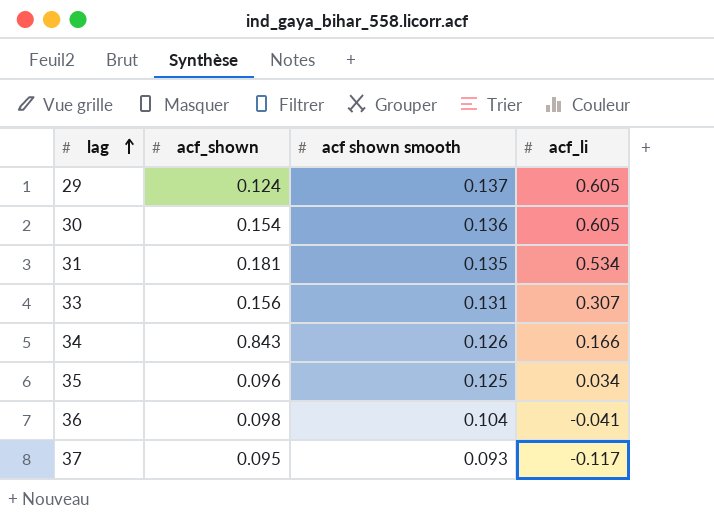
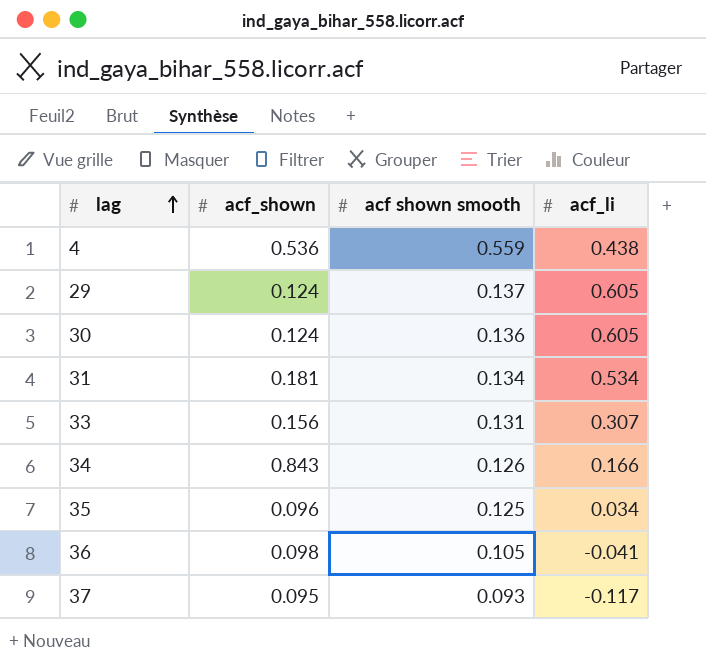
row 4: none -> 0.536 | 0.559 | 0.438
30 | acf_shown: 0.154 -> 0.124
31 | acf shown smooth: 0.135 -> 0.134
36 | acf shown smooth: 0.104 -> 0.105

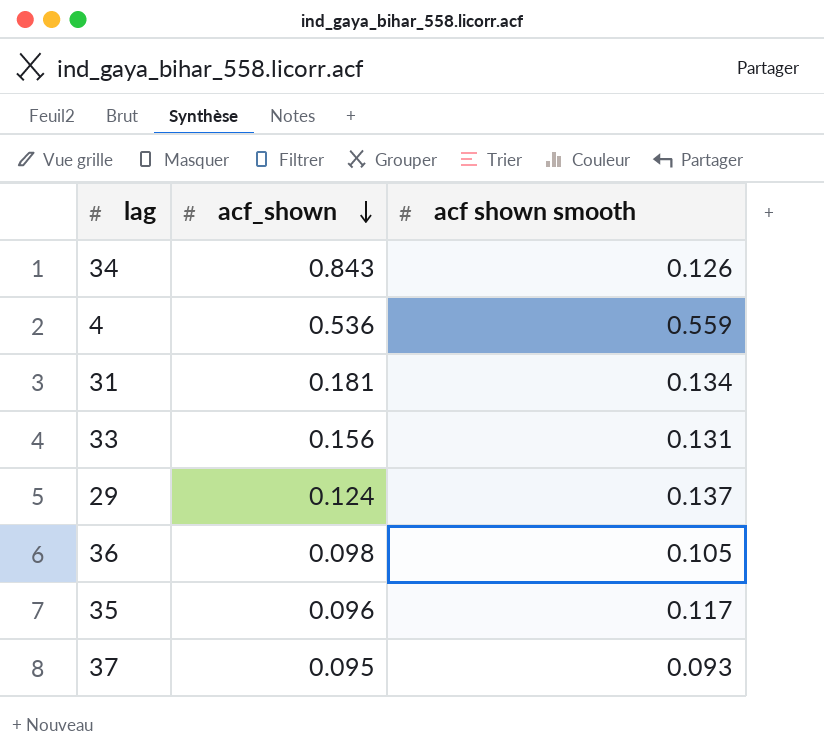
row order: lag ascending -> acf_shown descending
column acf_li | position: 4 -> none
row 30: 0.124 | 0.136 | 0.605 -> none
35 | acf shown smooth: 0.125 -> 0.117

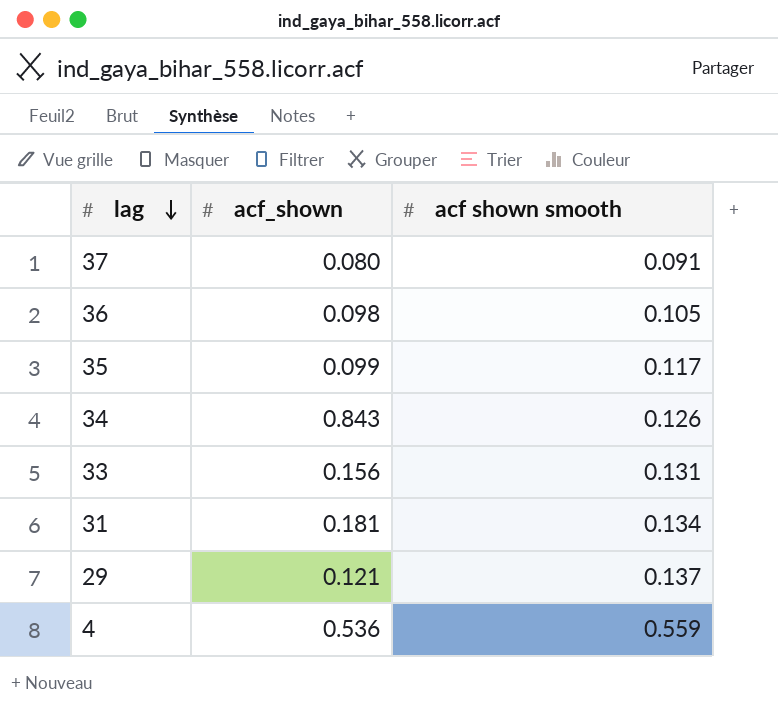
row order: acf_shown descending -> lag descending
37 | acf_shown: 0.095 -> 0.080
37 | acf shown smooth: 0.093 -> 0.091
35 | acf_shown: 0.096 -> 0.099
29 | acf_shown: 0.124 -> 0.121

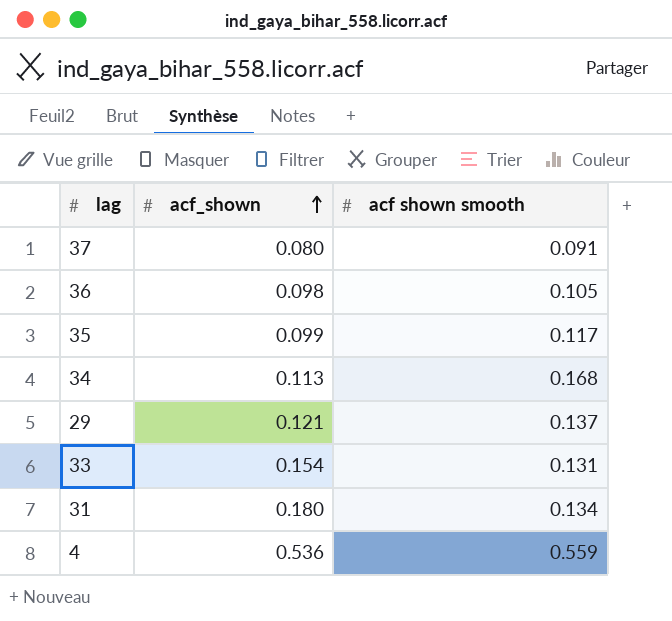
row order: lag descending -> acf_shown ascending
34 | acf_shown: 0.843 -> 0.113
34 | acf shown smooth: 0.126 -> 0.168
33 | acf_shown: 0.156 -> 0.154
31 | acf_shown: 0.181 -> 0.180

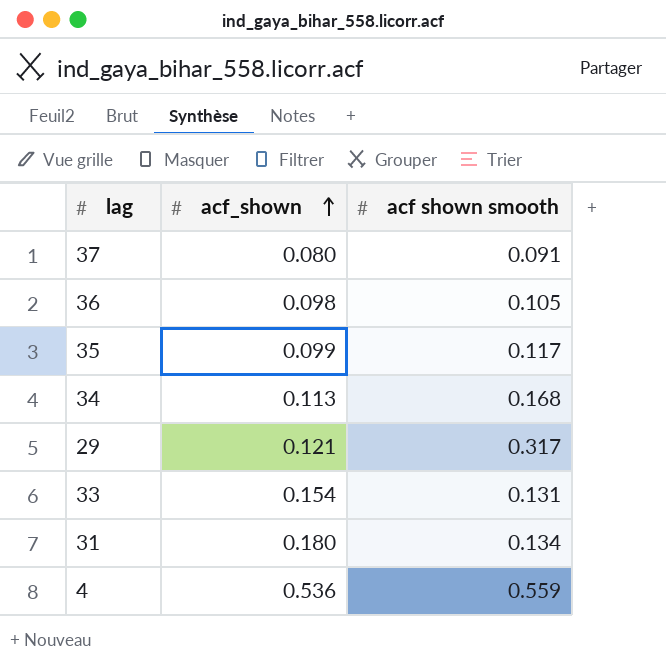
29 | acf shown smooth: 0.137 -> 0.317

